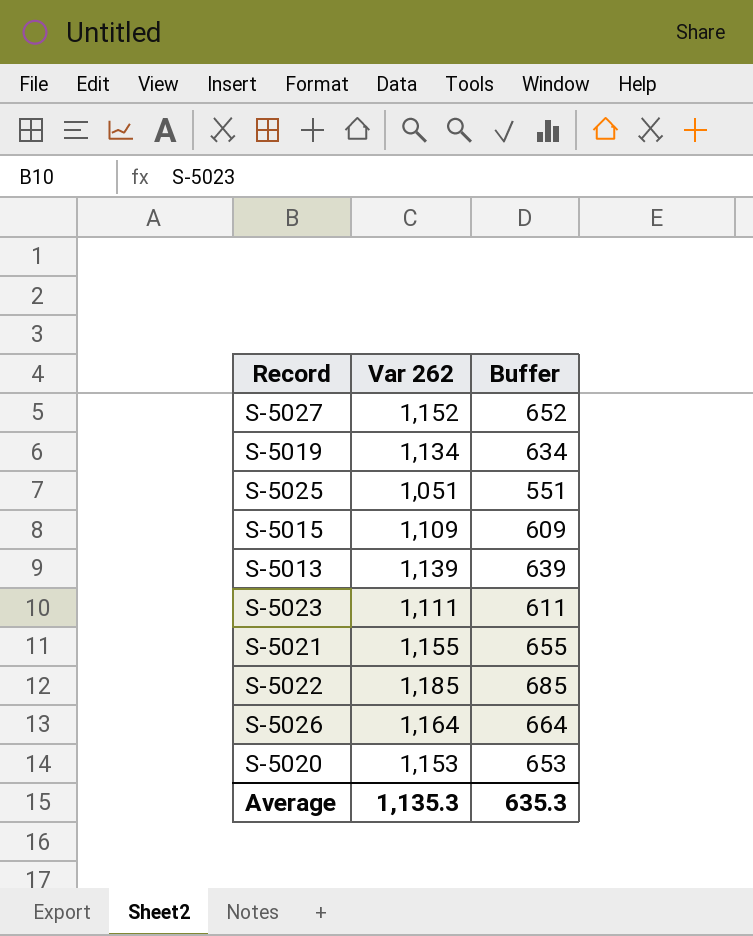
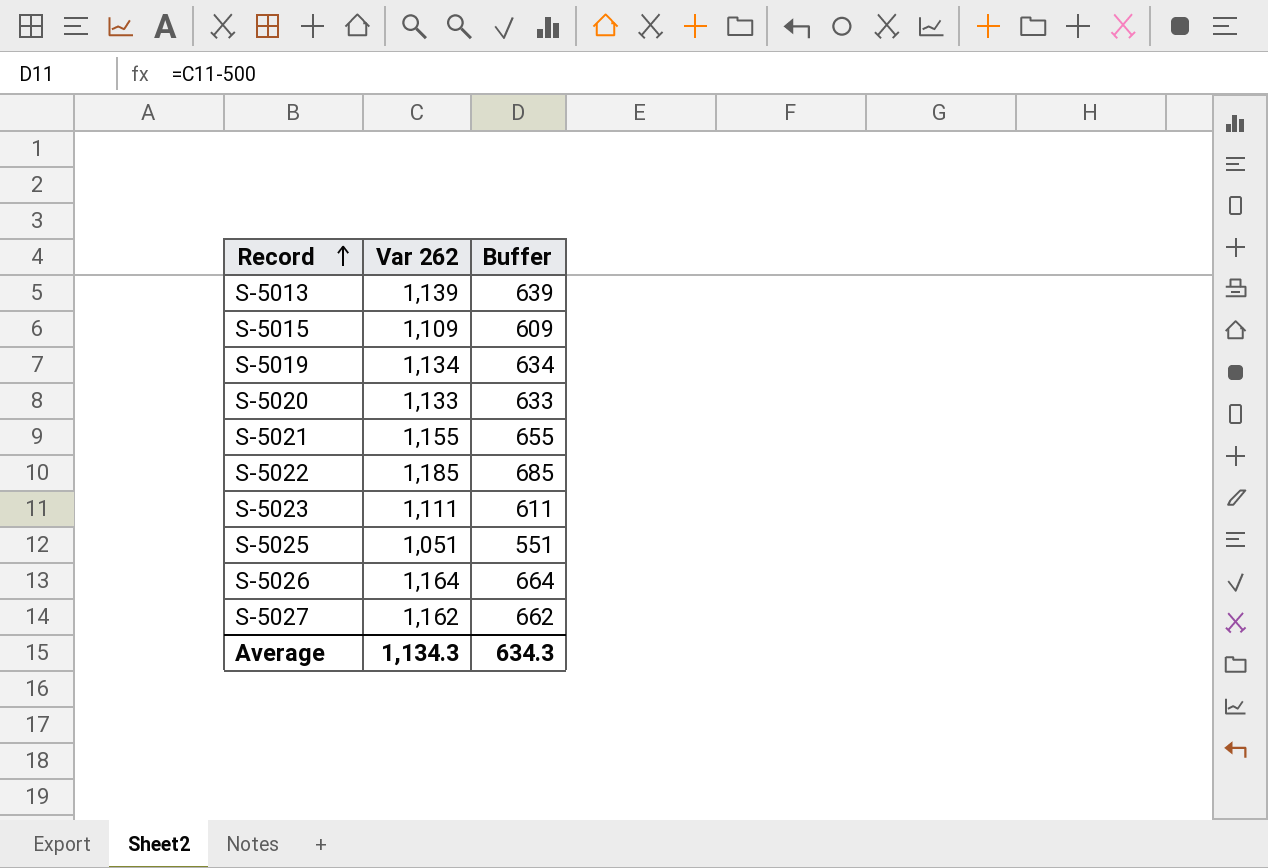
row order: none -> Record ascending
S-5020 | Var 262: 1,153 -> 1,133
S-5020 | Buffer: 653 -> 633
S-5027 | Var 262: 1,152 -> 1,162
S-5027 | Buffer: 652 -> 662
Average | Var 262: 1,135.3 -> 1,134.3
Average | Buffer: 635.3 -> 634.3

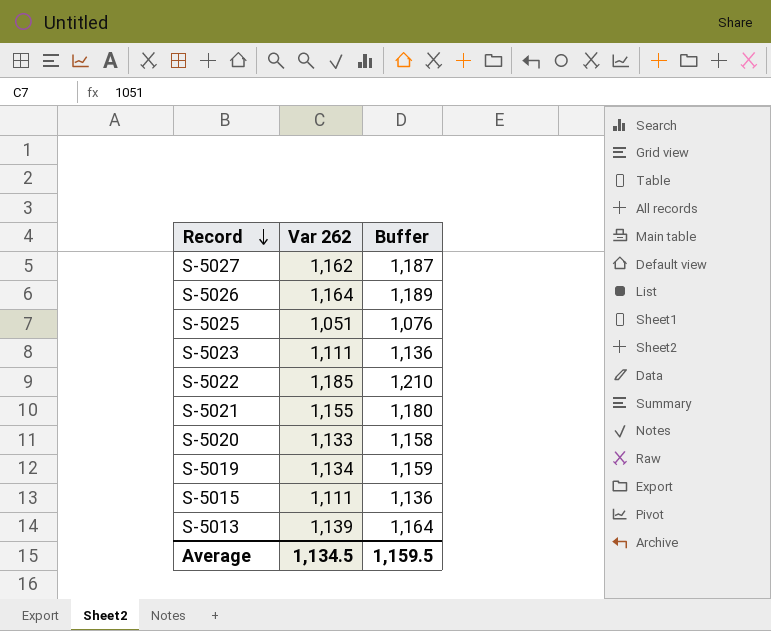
row order: Record ascending -> Record descending
column Buffer | formula: [Var 262] - 500 -> [Var 262] + 25
S-5015 | Var 262: 1,109 -> 1,111
Average | Var 262: 1,134.3 -> 1,134.5
Average | Buffer: 634.3 -> 1,159.5

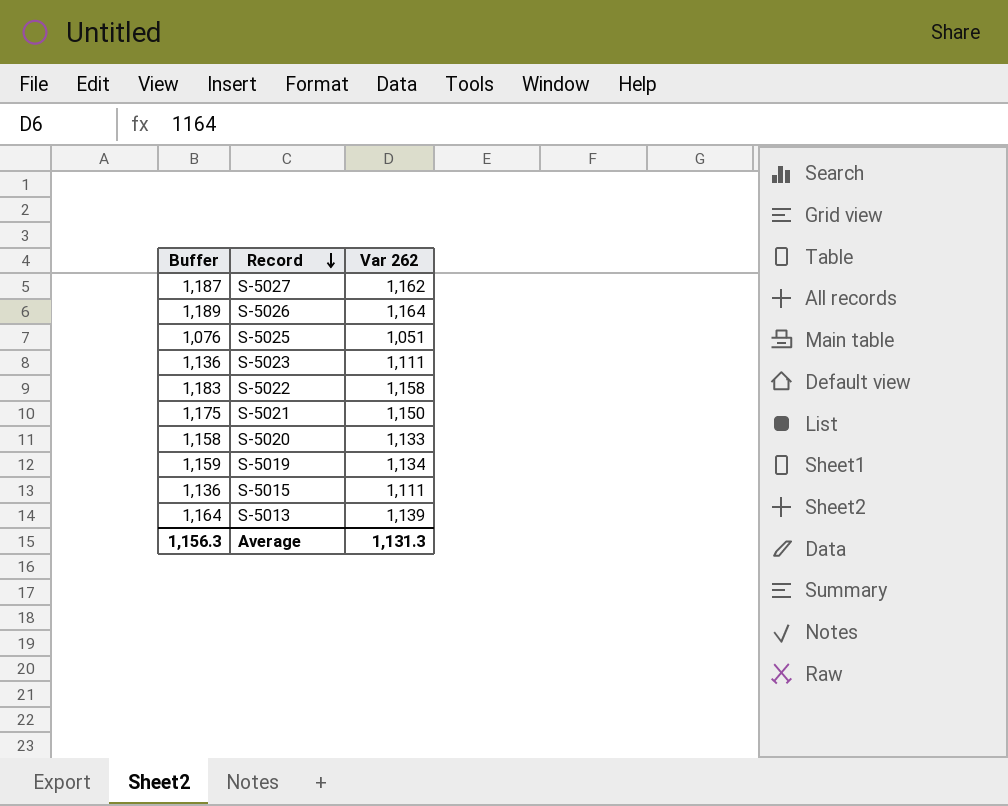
column Buffer | position: 3 -> 1
S-5022 | Buffer: 1,210 -> 1,183
S-5022 | Var 262: 1,185 -> 1,158
S-5021 | Buffer: 1,180 -> 1,175
S-5021 | Var 262: 1,155 -> 1,150
Average | Buffer: 1,159.5 -> 1,156.3
Average | Var 262: 1,134.5 -> 1,131.3

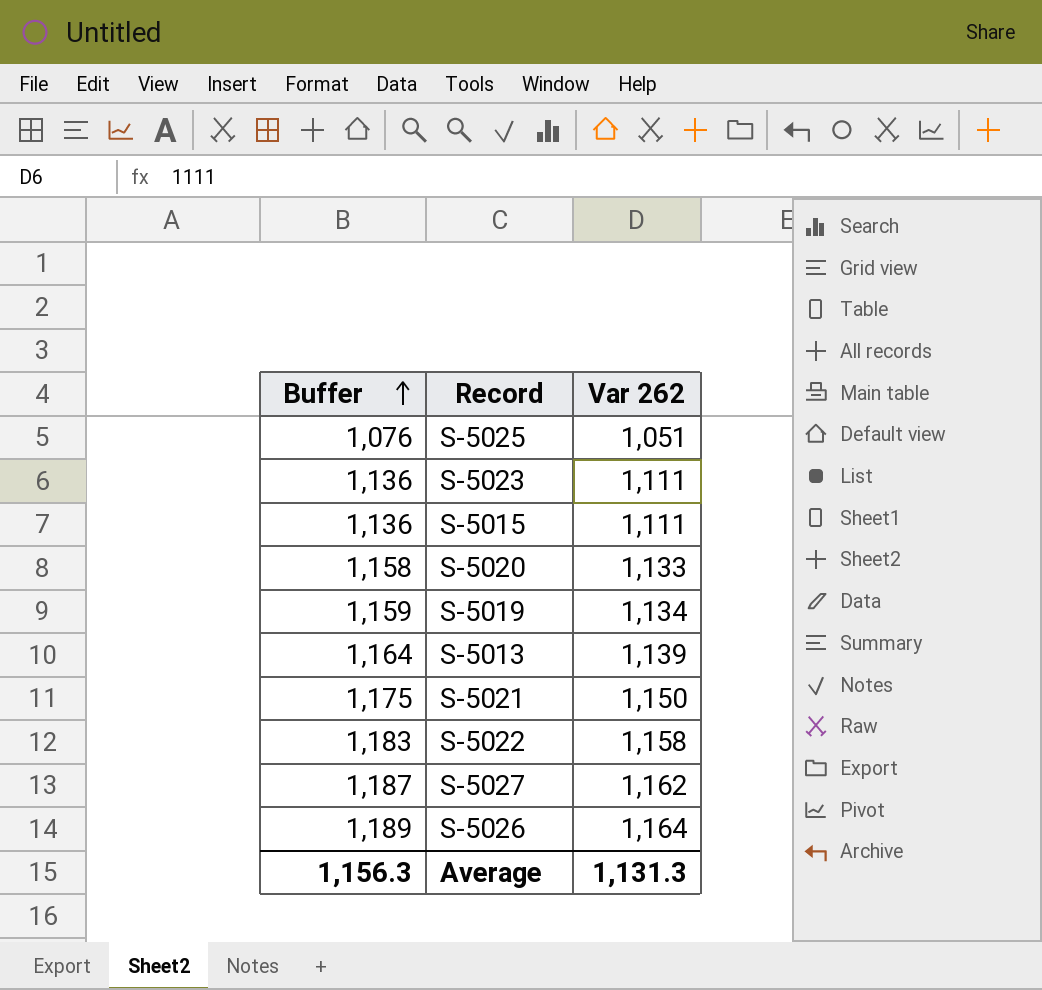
row order: Record descending -> Buffer ascending

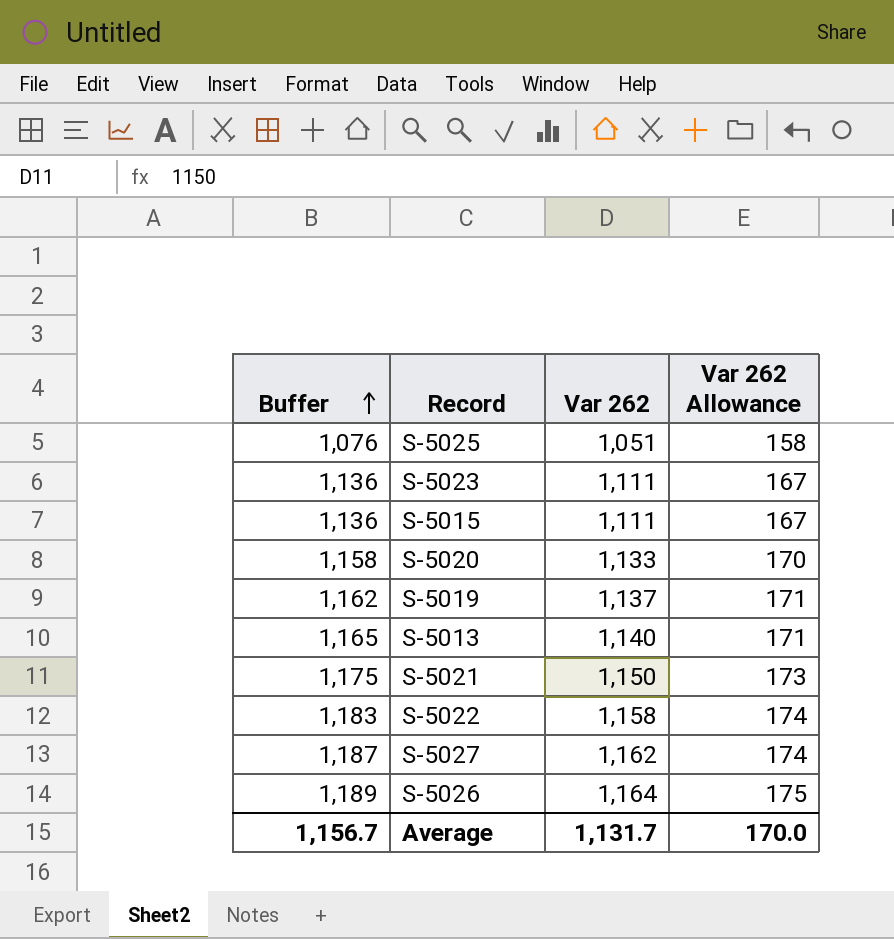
column Var 262 Allowance | formula: none -> [Var 262] * 0.15
S-5019 | Buffer: 1,159 -> 1,162
S-5019 | Var 262: 1,134 -> 1,137
S-5013 | Buffer: 1,164 -> 1,165
S-5013 | Var 262: 1,139 -> 1,140
Average | Buffer: 1,156.3 -> 1,156.7
Average | Var 262: 1,131.3 -> 1,131.7

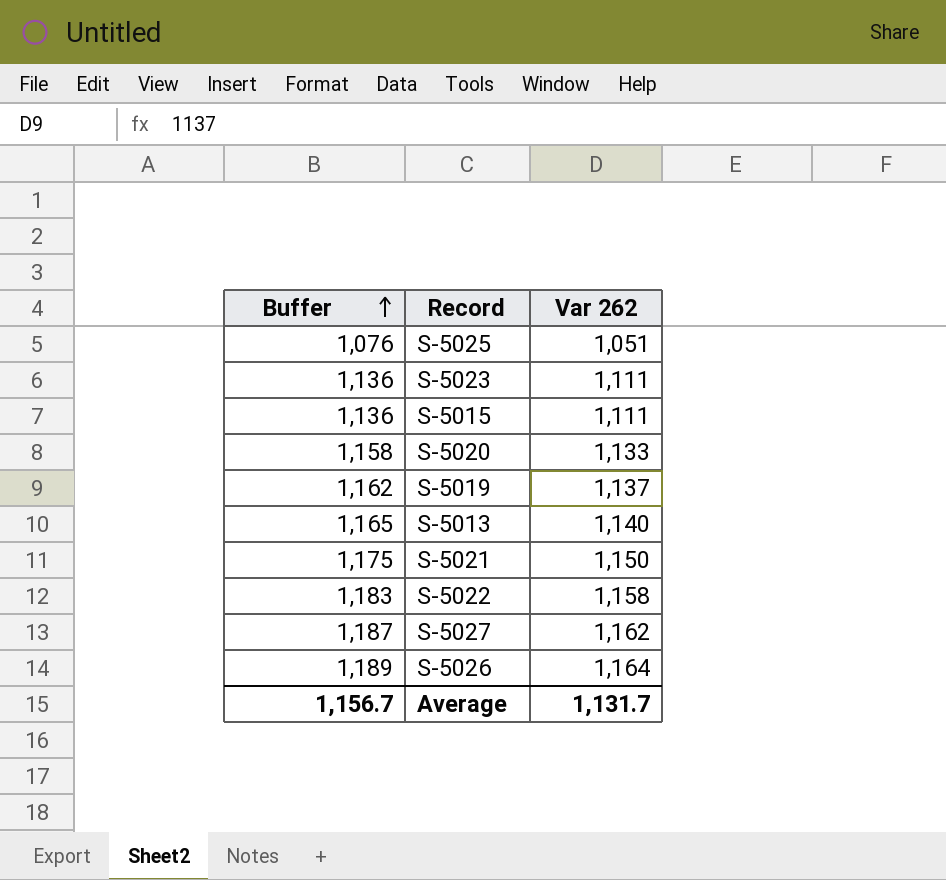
column Var 262 Allowance | formula: [Var 262] * 0.15 -> none

